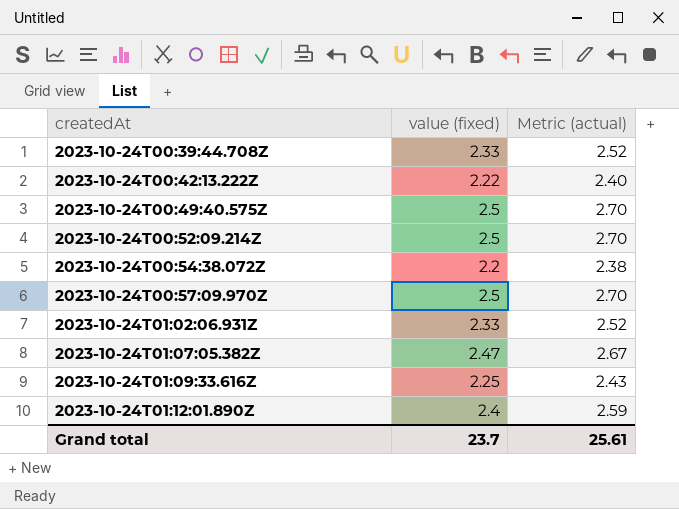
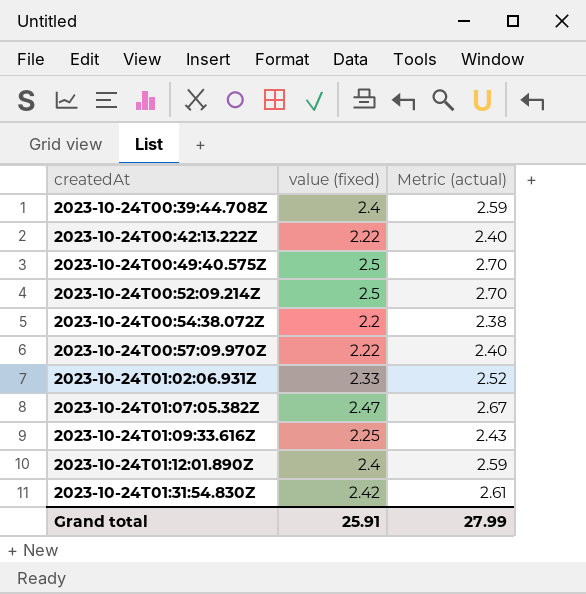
2023-10-24T00:39:44.708Z | value (fixed): 2.33 -> 2.4
2023-10-24T00:39:44.708Z | Metric (actual): 2.52 -> 2.59
2023-10-24T00:57:09.970Z | value (fixed): 2.5 -> 2.22
2023-10-24T00:57:09.970Z | Metric (actual): 2.70 -> 2.40
row 2023-10-24T01:31:54.830Z: none -> 2.42 | 2.61
Grand total | value (fixed): 23.7 -> 25.91
Grand total | Metric (actual): 25.61 -> 27.99

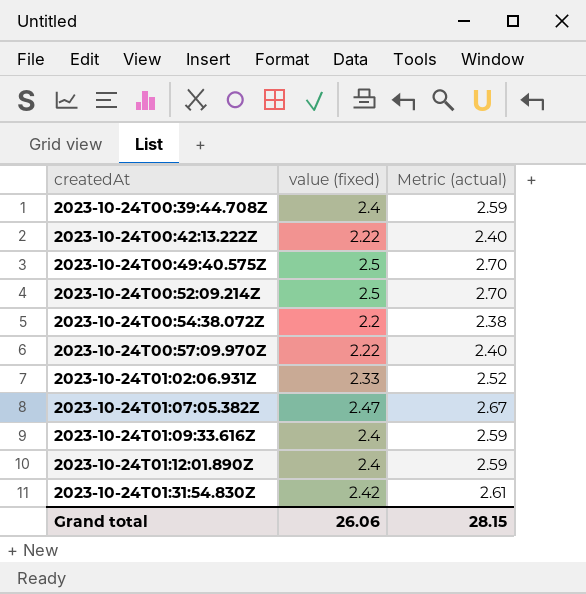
2023-10-24T01:09:33.616Z | value (fixed): 2.25 -> 2.4
2023-10-24T01:09:33.616Z | Metric (actual): 2.43 -> 2.59
Grand total | value (fixed): 25.91 -> 26.06
Grand total | Metric (actual): 27.99 -> 28.15

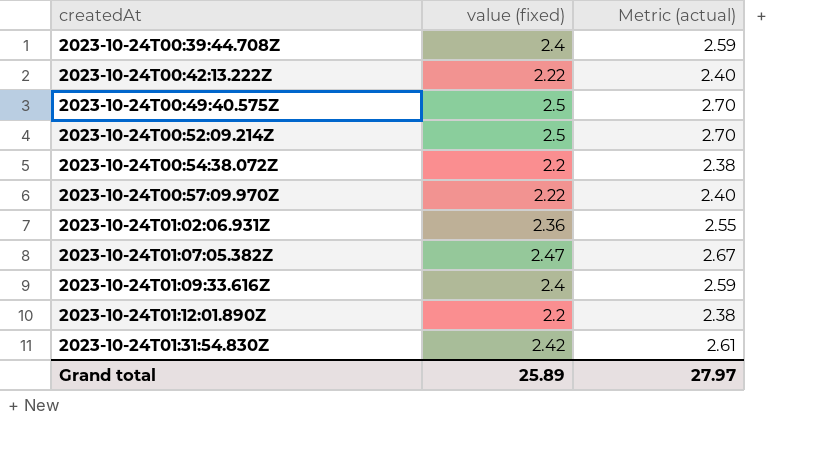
2023-10-24T01:02:06.931Z | value (fixed): 2.33 -> 2.36
2023-10-24T01:02:06.931Z | Metric (actual): 2.52 -> 2.55
2023-10-24T01:12:01.890Z | value (fixed): 2.4 -> 2.2
2023-10-24T01:12:01.890Z | Metric (actual): 2.59 -> 2.38
Grand total | value (fixed): 26.06 -> 25.89
Grand total | Metric (actual): 28.15 -> 27.97

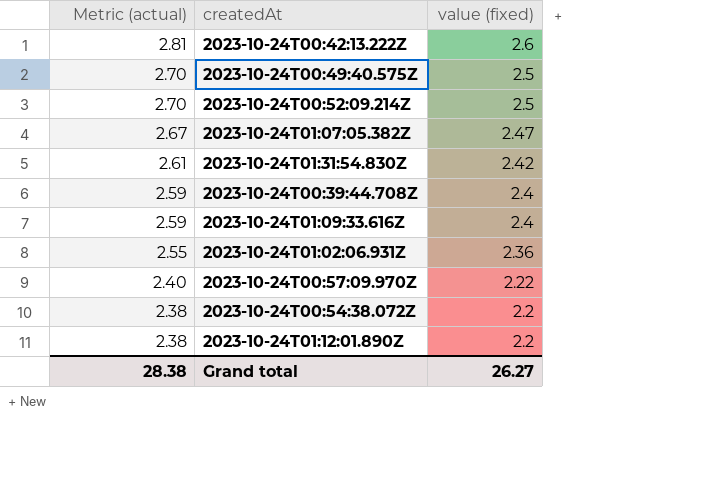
row order: createdAt ascending -> Metric (actual) descending
column Metric (actual) | position: 3 -> 1
2023-10-24T00:42:13.222Z | Metric (actual): 2.40 -> 2.81
2023-10-24T00:42:13.222Z | value (fixed): 2.22 -> 2.6
Grand total | Metric (actual): 27.97 -> 28.38
Grand total | value (fixed): 25.89 -> 26.27

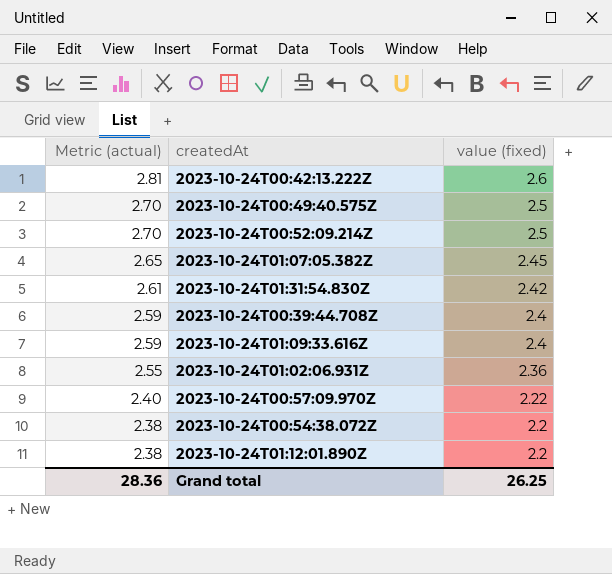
2023-10-24T01:07:05.382Z | Metric (actual): 2.67 -> 2.65
2023-10-24T01:07:05.382Z | value (fixed): 2.47 -> 2.45
Grand total | Metric (actual): 28.38 -> 28.36
Grand total | value (fixed): 26.27 -> 26.25

